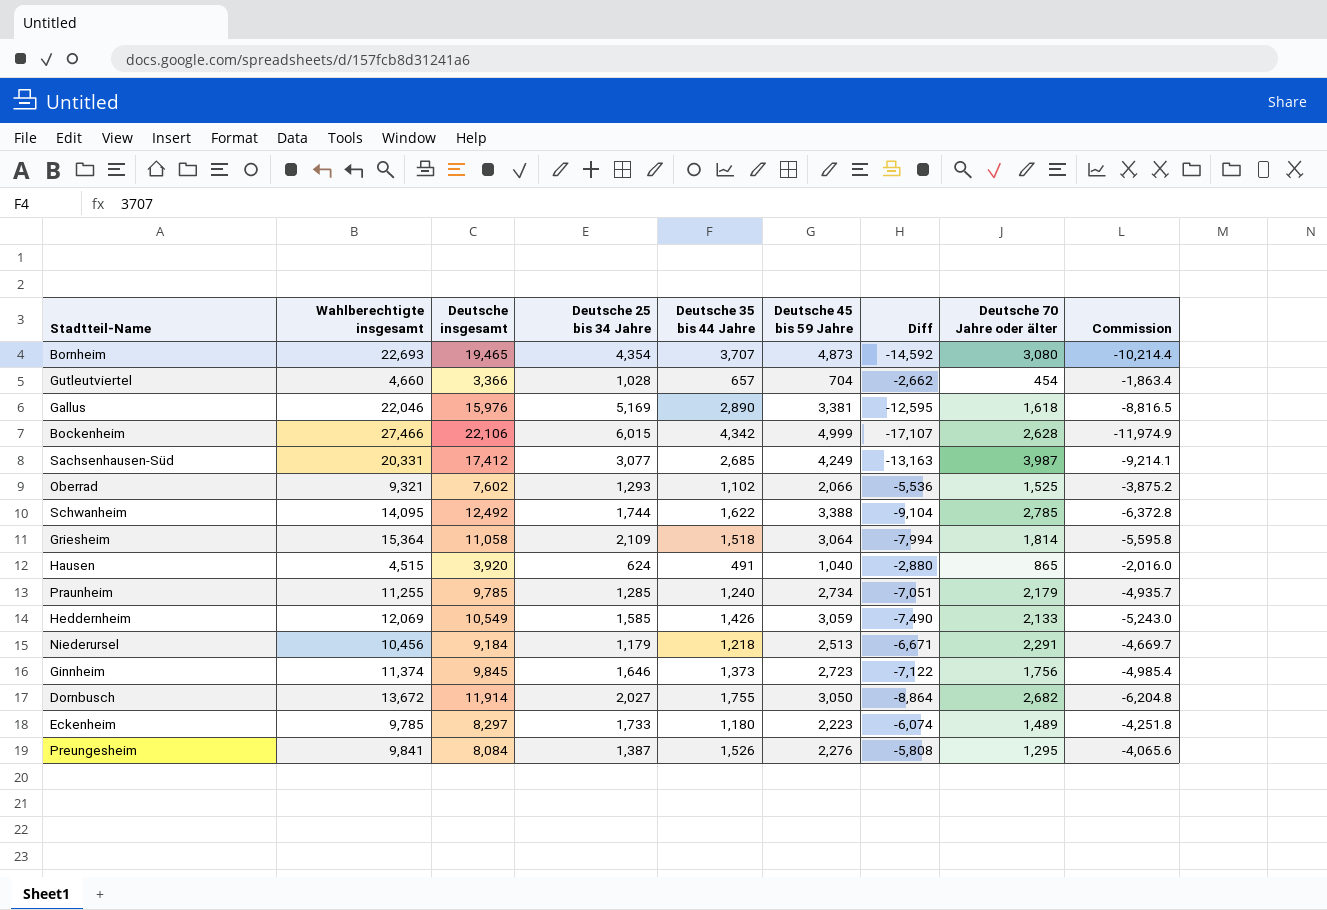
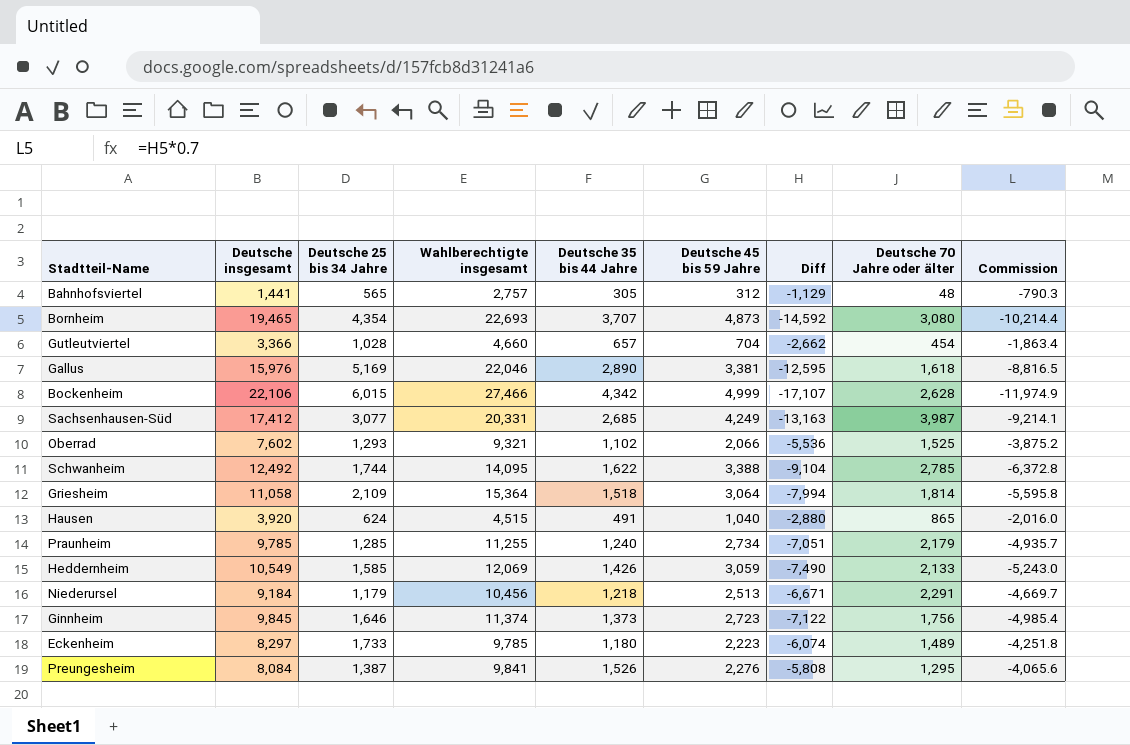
column Wahlberechtigte insgesamt | position: 2 -> 4
row Dornbusch: 13,672 | 11,914 | 2,027 | 1,755 | 3,050 | -8,864 | 2,682 | -6,204.8 -> none
row Bahnhofsviertel: none -> 1,441 | 565 | 2,757 | 305 | 312 | -1,129 | 48 | -790.3

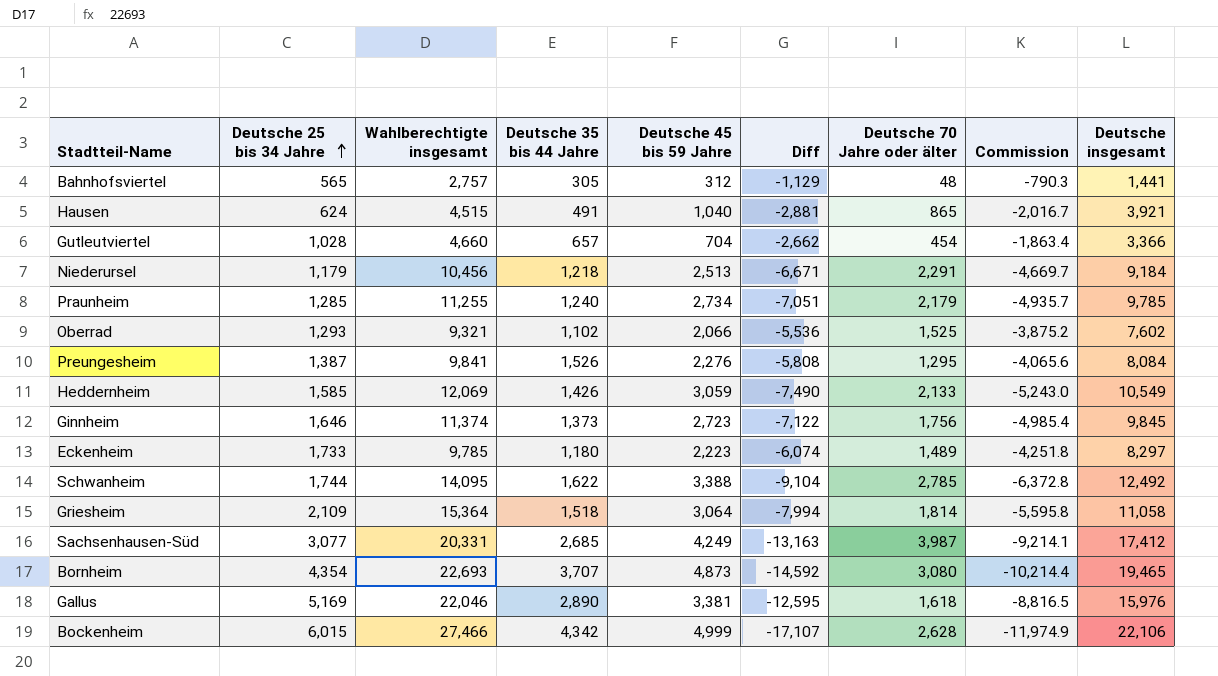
row order: none -> Deutsche 25 bis 34 Jahre ascending
column Deutsche insgesamt | position: 2 -> 9
Hausen | Diff: -2,880 -> -2,881
Hausen | Commission: -2,016.0 -> -2,016.7
Hausen | Deutsche insgesamt: 3,920 -> 3,921

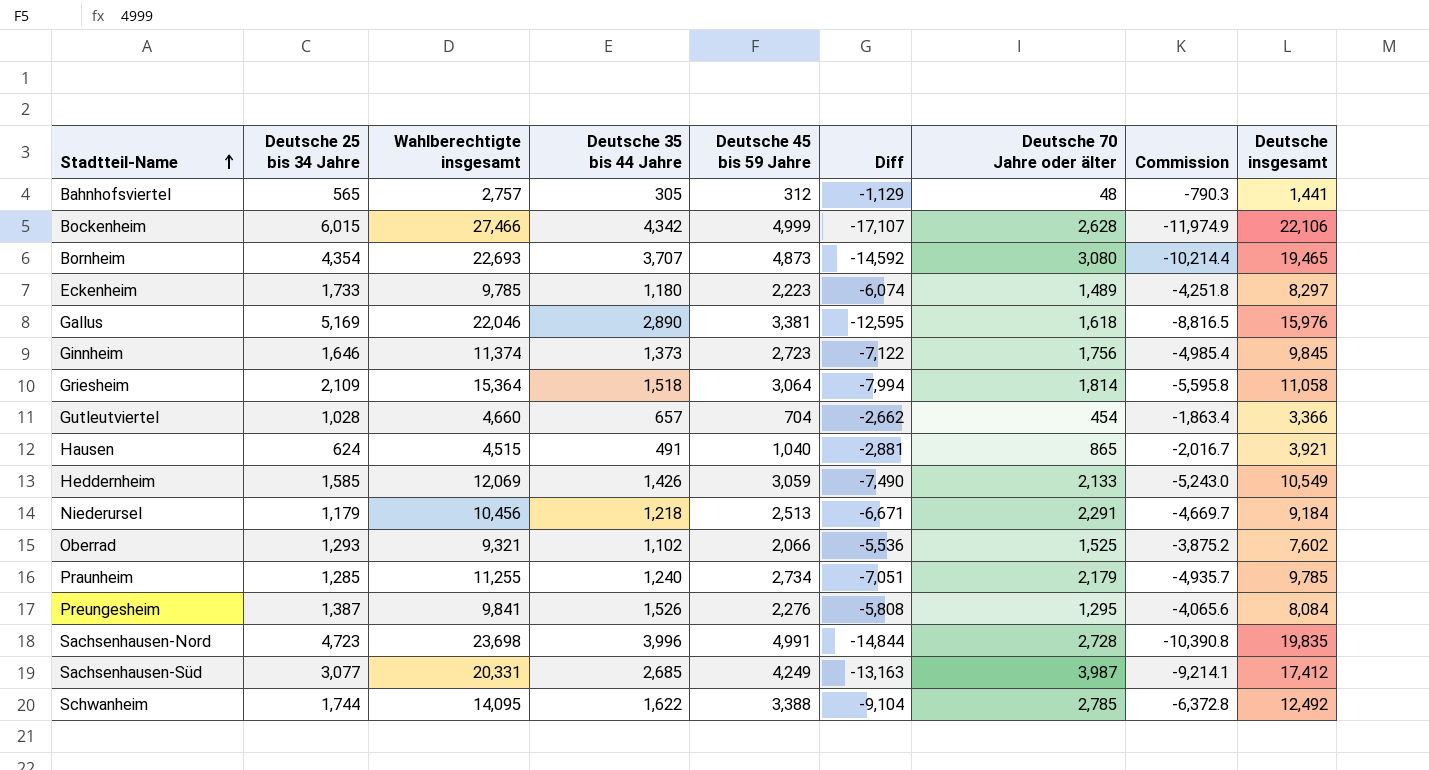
row order: Deutsche 25 bis 34 Jahre ascending -> Stadtteil-Name ascending
row Sachsenhausen-Nord: none -> 4,723 | 23,698 | 3,996 | 4,991 | -14,844 | 2,728 | -10,390.8 | 19,835

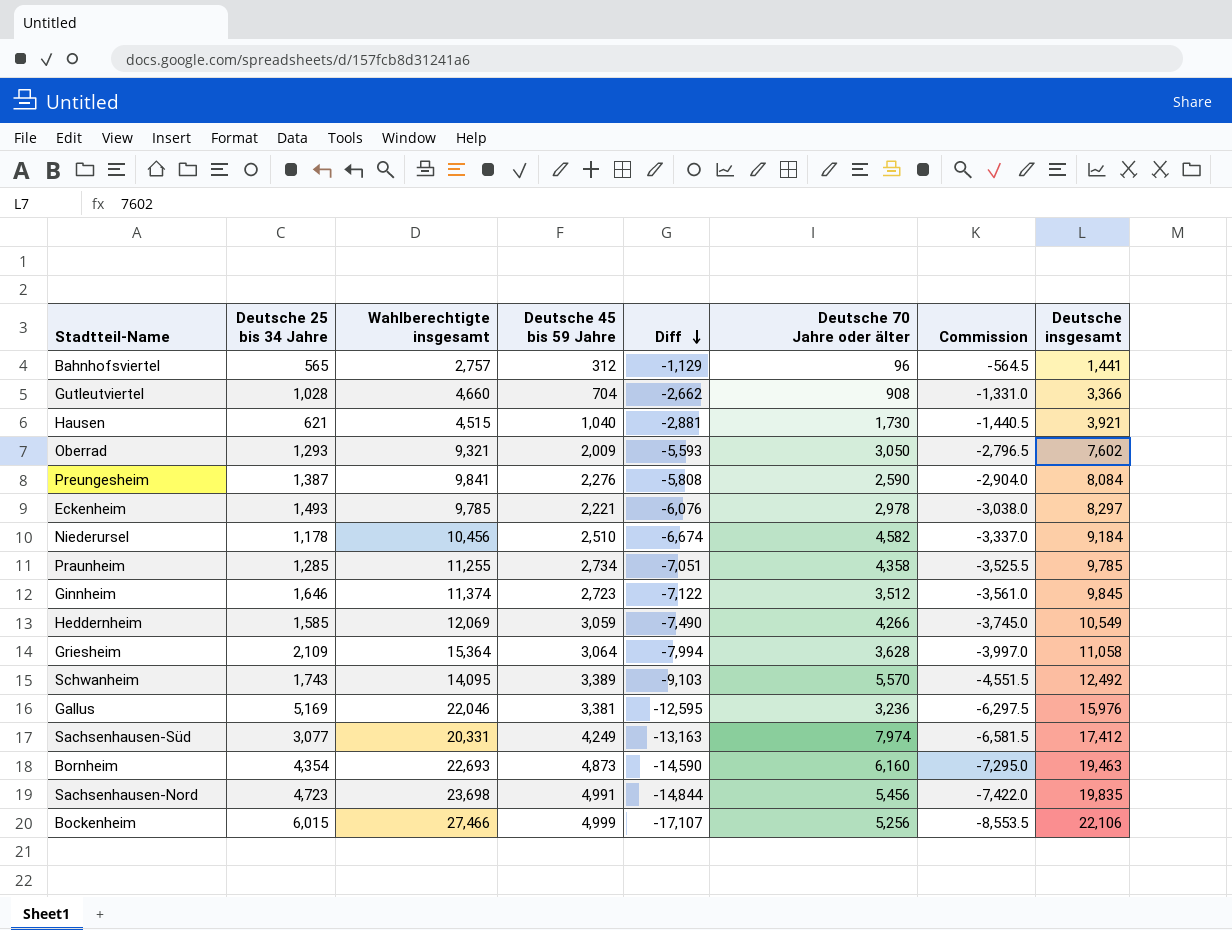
row order: Stadtteil-Name ascending -> Diff descending
column Deutsche 35 bis 44 Jahre | position: 4 -> none
column Commission | formula: [Diff] * 0.7 -> [Diff] * 0.5
Bahnhofsviertel | Deutsche 70 Jahre oder älter: 48 -> 96
Gutleutviertel | Deutsche 70 Jahre oder älter: 454 -> 908
Hausen | Deutsche 25 bis 34 Jahre: 624 -> 621
Hausen | Deutsche 70 Jahre oder älter: 865 -> 1,730
Oberrad | Deutsche 45 bis 59 Jahre: 2,066 -> 2,009
Oberrad | Diff: -5,536 -> -5,593
Oberrad | Deutsche 70 Jahre oder älter: 1,525 -> 3,050
Preungesheim | Deutsche 70 Jahre oder älter: 1,295 -> 2,590
Eckenheim | Deutsche 25 bis 34 Jahre: 1,733 -> 1,493
Eckenheim | Deutsche 45 bis 59 Jahre: 2,223 -> 2,221
Eckenheim | Diff: -6,074 -> -6,076
Eckenheim | Deutsche 70 Jahre oder älter: 1,489 -> 2,978
Niederursel | Deutsche 25 bis 34 Jahre: 1,179 -> 1,178
Niederursel | Deutsche 45 bis 59 Jahre: 2,513 -> 2,510
Niederursel | Diff: -6,671 -> -6,674
Niederursel | Deutsche 70 Jahre oder älter: 2,291 -> 4,582
Praunheim | Deutsche 70 Jahre oder älter: 2,179 -> 4,358
Ginnheim | Deutsche 70 Jahre oder älter: 1,756 -> 3,512
Heddernheim | Deutsche 70 Jahre oder älter: 2,133 -> 4,266
Griesheim | Deutsche 70 Jahre oder älter: 1,814 -> 3,628
Schwanheim | Deutsche 25 bis 34 Jahre: 1,744 -> 1,743
Schwanheim | Deutsche 45 bis 59 Jahre: 3,388 -> 3,389
Schwanheim | Diff: -9,104 -> -9,103
Schwanheim | Deutsche 70 Jahre oder älter: 2,785 -> 5,570
Gallus | Deutsche 70 Jahre oder älter: 1,618 -> 3,236
Sachsenhausen-Süd | Deutsche 70 Jahre oder älter: 3,987 -> 7,974
Bornheim | Diff: -14,592 -> -14,590
Bornheim | Deutsche 70 Jahre oder älter: 3,080 -> 6,160
Bornheim | Deutsche insgesamt: 19,465 -> 19,463
Sachsenhausen-Nord | Deutsche 70 Jahre oder älter: 2,728 -> 5,456
Bockenheim | Deutsche 70 Jahre oder älter: 2,628 -> 5,256

